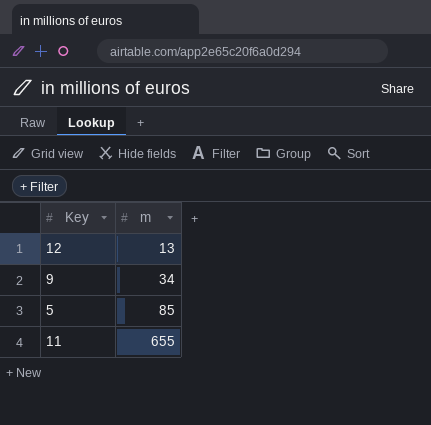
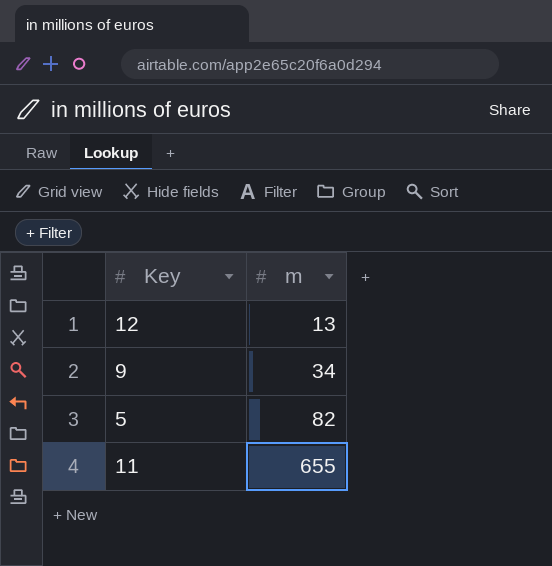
5 | m: 85 -> 82

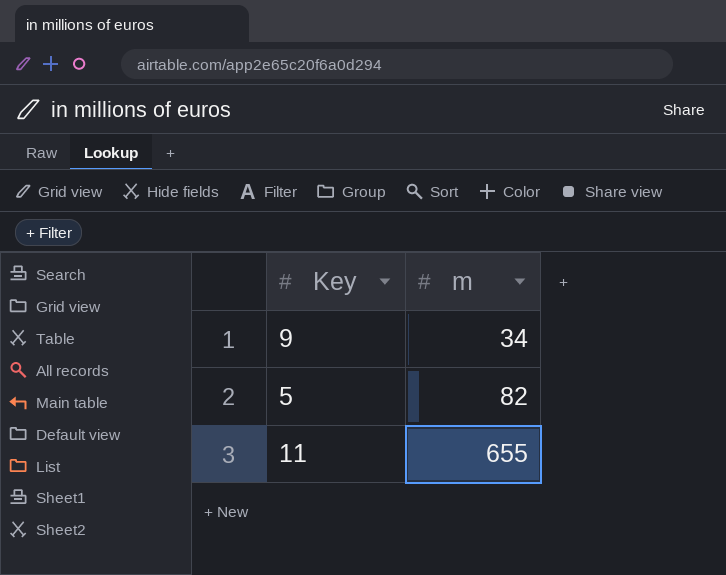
row 12: 13 -> none

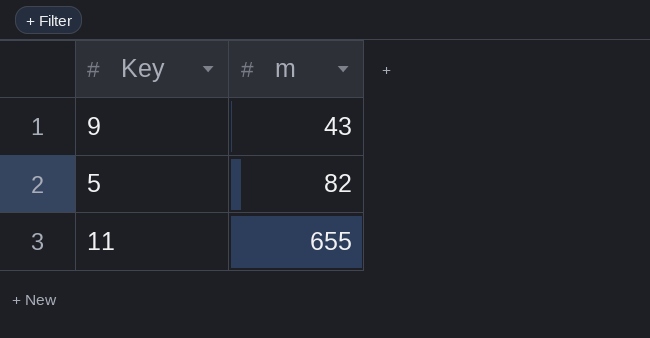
9 | m: 34 -> 43

